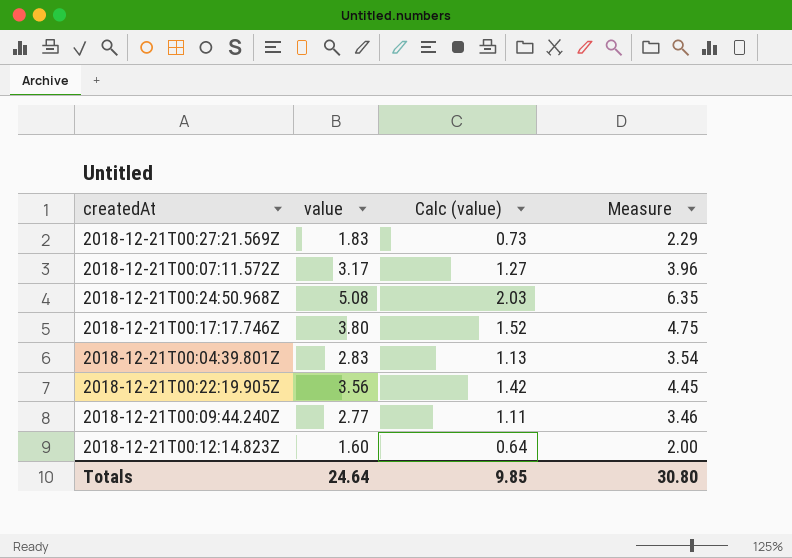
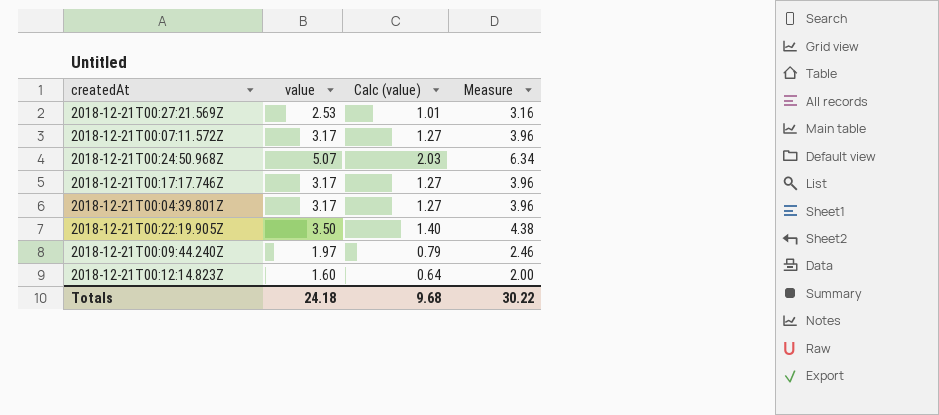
2018-12-21T00:27:21.569Z | value: 1.83 -> 2.53
2018-12-21T00:27:21.569Z | Calc (value): 0.73 -> 1.01
2018-12-21T00:27:21.569Z | Measure: 2.29 -> 3.16
2018-12-21T00:24:50.968Z | value: 5.08 -> 5.07
2018-12-21T00:24:50.968Z | Measure: 6.35 -> 6.34
2018-12-21T00:17:17.746Z | value: 3.80 -> 3.17
2018-12-21T00:17:17.746Z | Calc (value): 1.52 -> 1.27
2018-12-21T00:17:17.746Z | Measure: 4.75 -> 3.96
2018-12-21T00:04:39.801Z | value: 2.83 -> 3.17
2018-12-21T00:04:39.801Z | Calc (value): 1.13 -> 1.27
2018-12-21T00:04:39.801Z | Measure: 3.54 -> 3.96
2018-12-21T00:22:19.905Z | value: 3.56 -> 3.50
2018-12-21T00:22:19.905Z | Calc (value): 1.42 -> 1.40
2018-12-21T00:22:19.905Z | Measure: 4.45 -> 4.38
2018-12-21T00:09:44.240Z | value: 2.77 -> 1.97
2018-12-21T00:09:44.240Z | Calc (value): 1.11 -> 0.79
2018-12-21T00:09:44.240Z | Measure: 3.46 -> 2.46
Totals | value: 24.64 -> 24.18
Totals | Calc (value): 9.85 -> 9.68
Totals | Measure: 30.80 -> 30.22

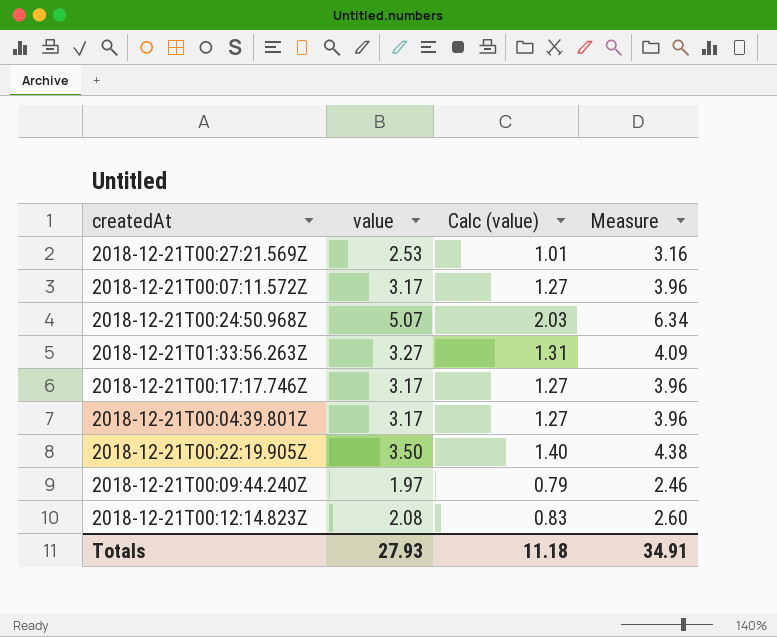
row 2018-12-21T01:33:56.263Z: none -> 3.27 | 1.31 | 4.09
2018-12-21T00:12:14.823Z | value: 1.60 -> 2.08
2018-12-21T00:12:14.823Z | Calc (value): 0.64 -> 0.83
2018-12-21T00:12:14.823Z | Measure: 2.00 -> 2.60
Totals | value: 24.18 -> 27.93
Totals | Calc (value): 9.68 -> 11.18
Totals | Measure: 30.22 -> 34.91

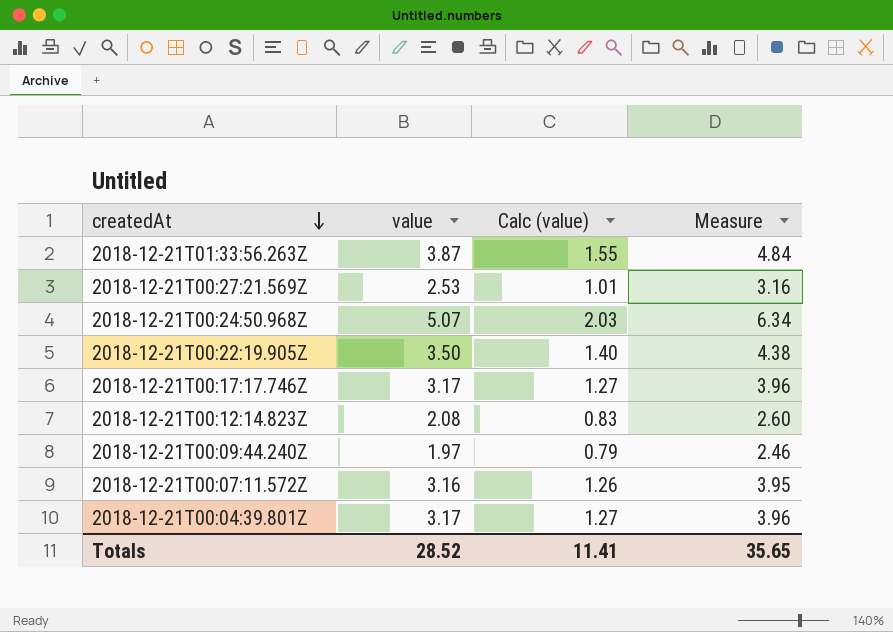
row order: none -> createdAt descending
2018-12-21T01:33:56.263Z | value: 3.27 -> 3.87
2018-12-21T01:33:56.263Z | Calc (value): 1.31 -> 1.55
2018-12-21T01:33:56.263Z | Measure: 4.09 -> 4.84
2018-12-21T00:07:11.572Z | value: 3.17 -> 3.16
2018-12-21T00:07:11.572Z | Calc (value): 1.27 -> 1.26
2018-12-21T00:07:11.572Z | Measure: 3.96 -> 3.95
Totals | value: 27.93 -> 28.52
Totals | Calc (value): 11.18 -> 11.41
Totals | Measure: 34.91 -> 35.65

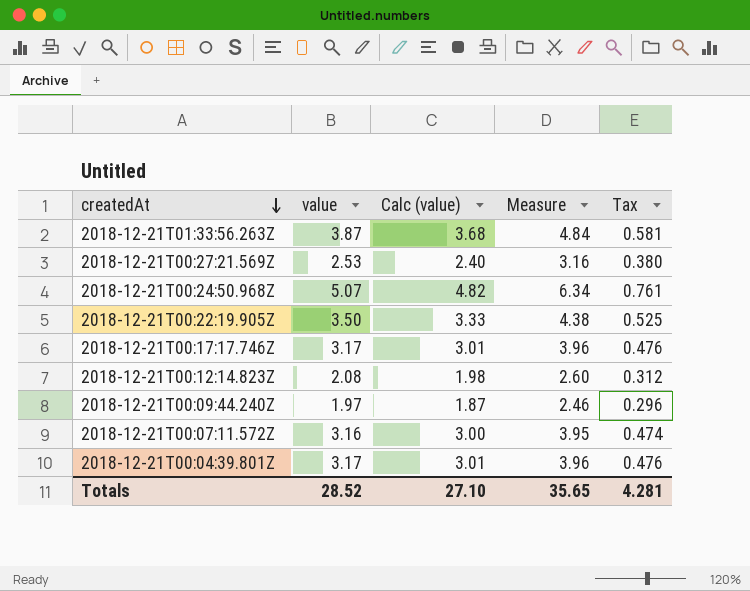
column Calc (value) | formula: [value] * 0.4 -> [value] * 0.95
column Tax | formula: none -> [value] * 0.15
Totals | Calc (value): 11.41 -> 27.10

